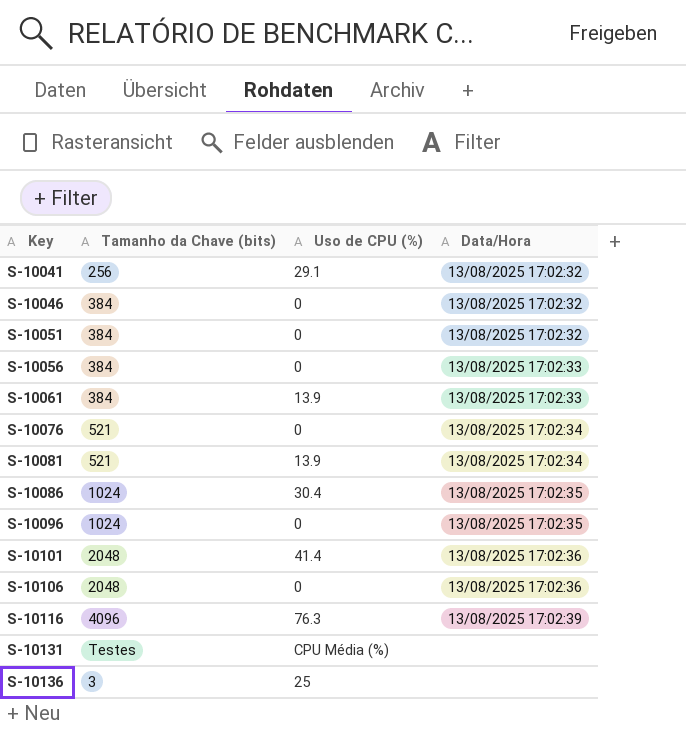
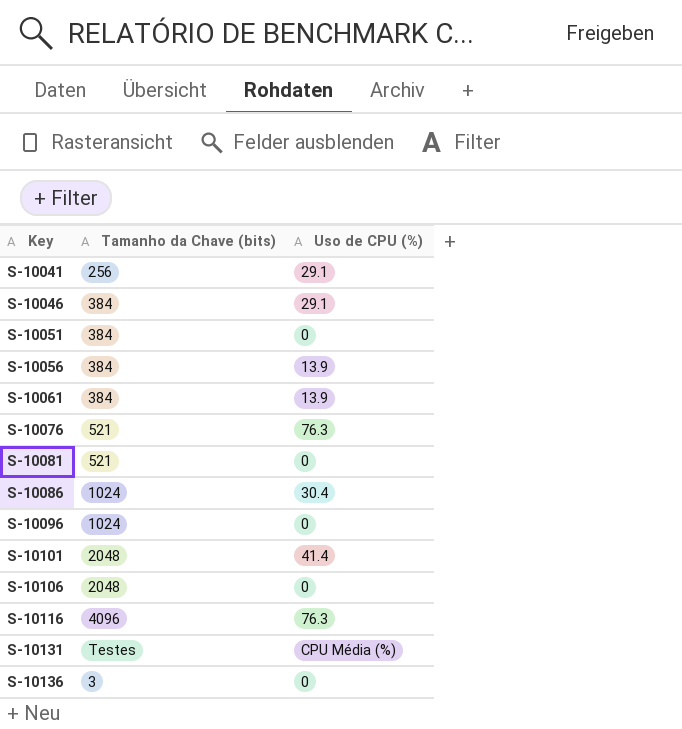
column Data/Hora | position: 4 -> none
S-10046 | Uso de CPU (%): 0 -> 29.1
S-10056 | Uso de CPU (%): 0 -> 13.9
S-10076 | Uso de CPU (%): 0 -> 76.3
S-10081 | Uso de CPU (%): 13.9 -> 0
S-10136 | Uso de CPU (%): 25 -> 0

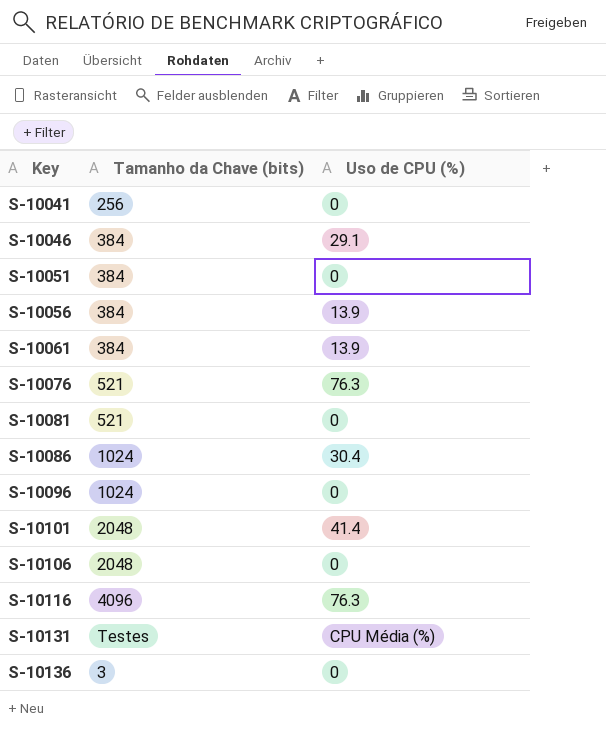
S-10041 | Uso de CPU (%): 29.1 -> 0

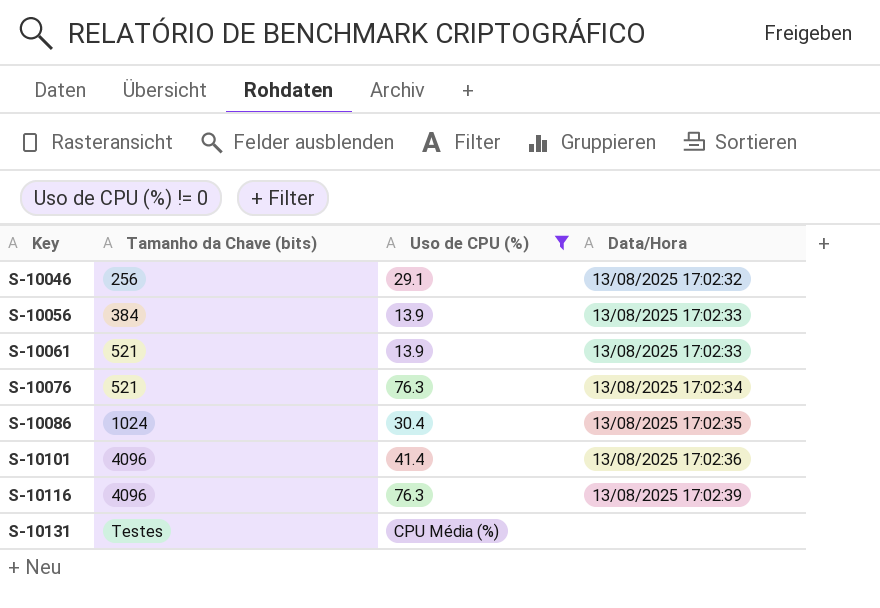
filter: none -> Uso de CPU (%) != 0
column Data/Hora | position: none -> 4
S-10046 | Tamanho da Chave (bits): 384 -> 256
S-10061 | Tamanho da Chave (bits): 384 -> 521
S-10101 | Tamanho da Chave (bits): 2048 -> 4096

